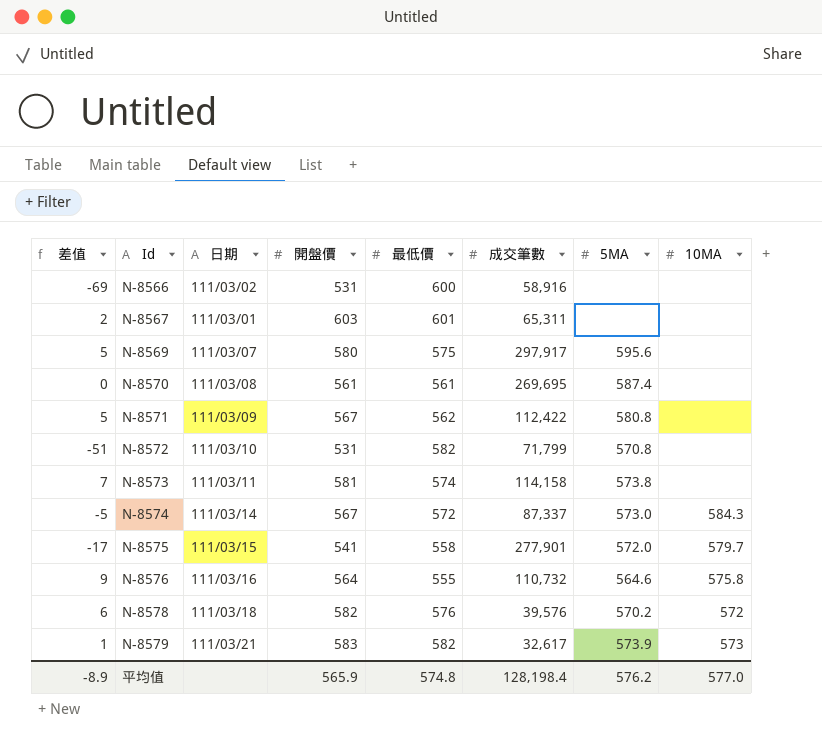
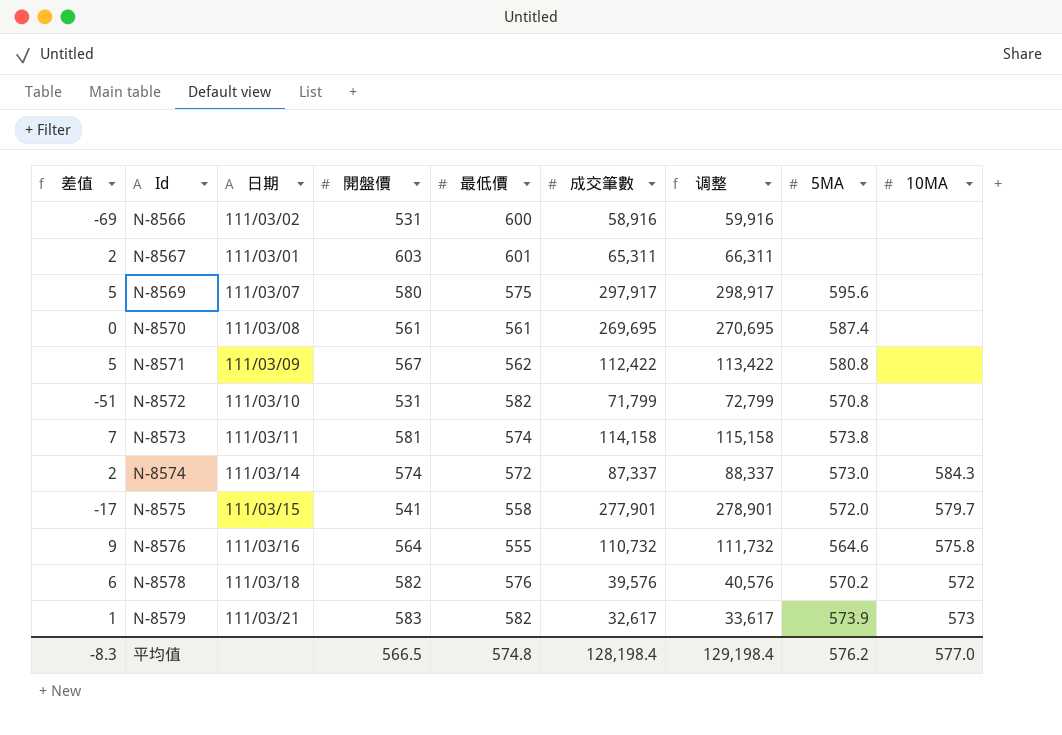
column 调整 | formula: none -> [成交筆數] + 1000
N-8574 | 差值: -5 -> 2
N-8574 | 開盤價: 567 -> 574
平均值 | 差值: -8.9 -> -8.3
平均值 | 開盤價: 565.9 -> 566.5

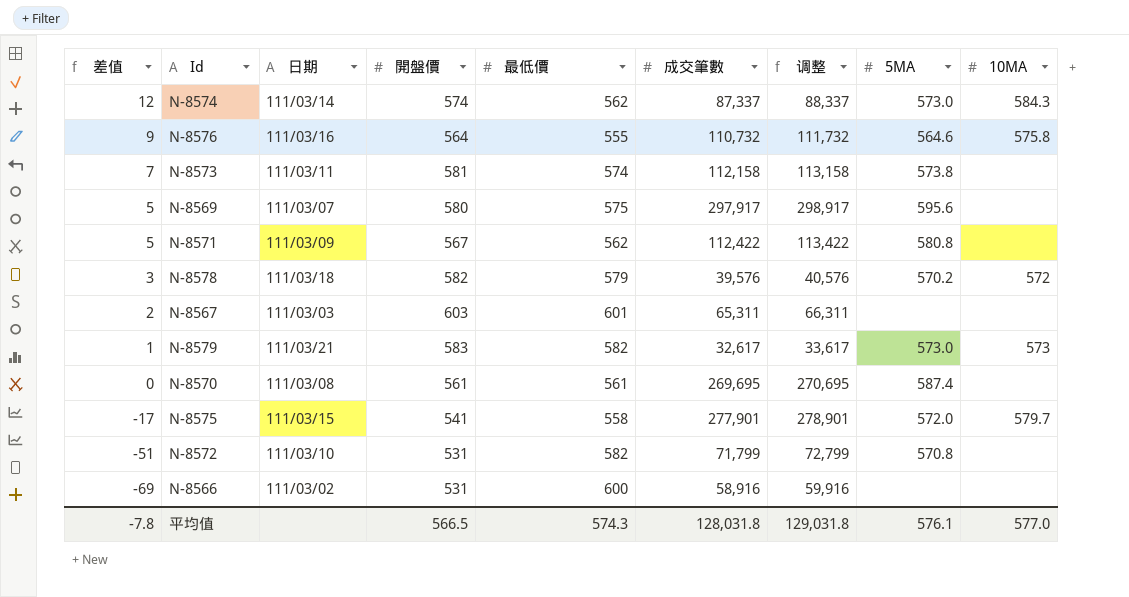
row order: Id ascending -> 差值 descending
N-8574 | 差值: 2 -> 12
N-8574 | 最低價: 572 -> 562
N-8573 | 成交筆數: 114,158 -> 112,158
N-8573 | 调整: 115,158 -> 113,158
N-8578 | 差值: 6 -> 3
N-8578 | 最低價: 576 -> 579
N-8567 | 日期: 111/03/01 -> 111/03/03
N-8579 | 5MA: 573.9 -> 573.0
平均值 | 差值: -8.3 -> -7.8
平均值 | 最低價: 574.8 -> 574.3
平均值 | 成交筆數: 128,198.4 -> 128,031.8
平均值 | 调整: 129,198.4 -> 129,031.8
平均值 | 5MA: 576.2 -> 576.1

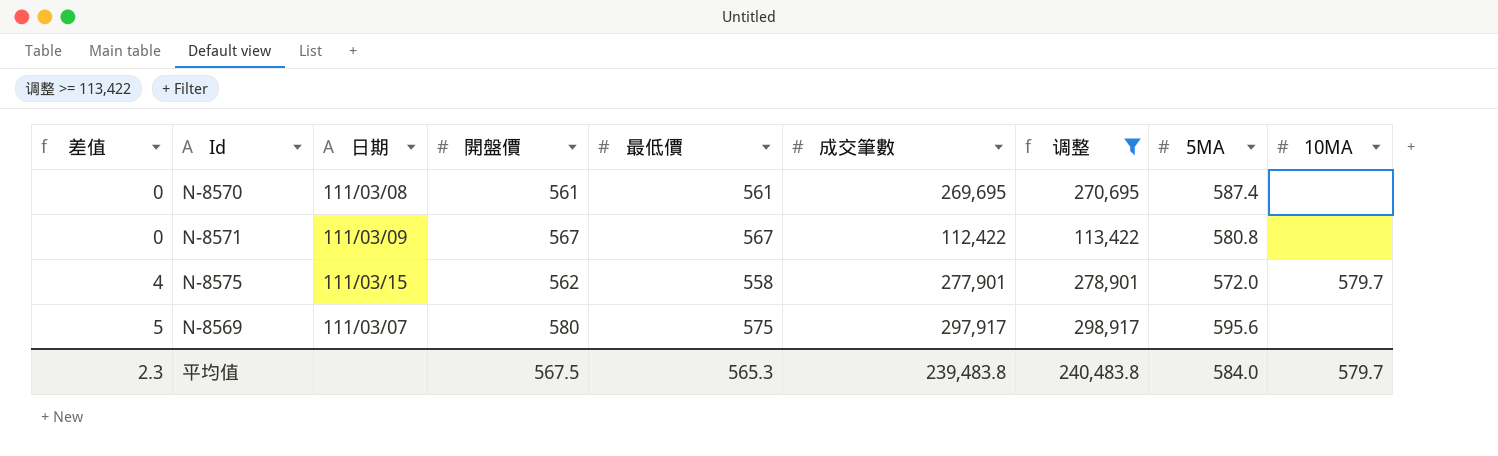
filter: none -> 调整 >= 113,422
row order: 差值 descending -> 差值 ascending
N-8571 | 差值: 5 -> 0
N-8571 | 最低價: 562 -> 567
N-8575 | 差值: -17 -> 4
N-8575 | 開盤價: 541 -> 562
平均值 | 差值: -7.8 -> 2.3
平均值 | 開盤價: 566.5 -> 567.5
平均值 | 最低價: 574.3 -> 565.3
平均值 | 成交筆數: 128,031.8 -> 239,483.8
平均值 | 调整: 129,031.8 -> 240,483.8
平均值 | 5MA: 576.1 -> 584.0
平均值 | 10MA: 577.0 -> 579.7

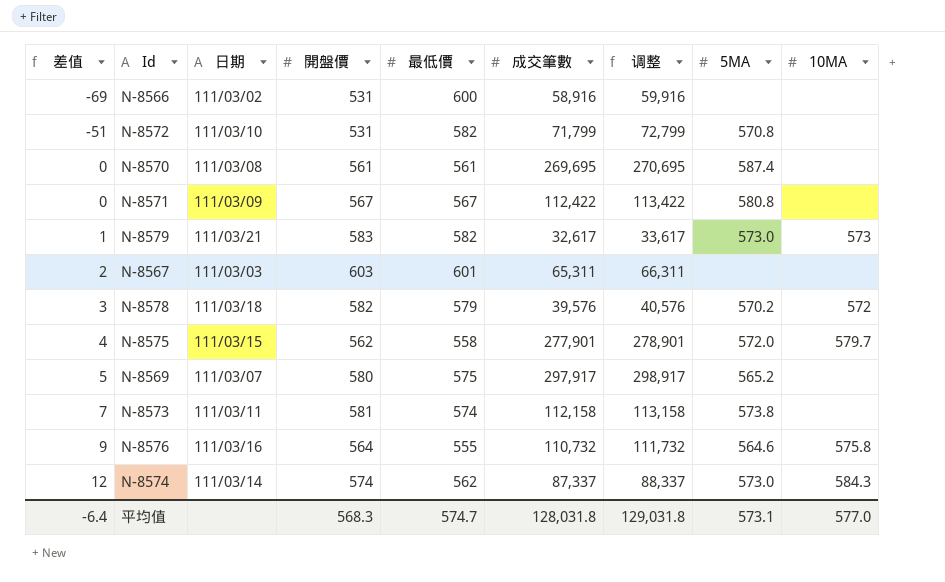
filter: 调整 >= 113,422 -> none
N-8569 | 5MA: 595.6 -> 565.2
平均值 | 差值: 2.3 -> -6.4
平均值 | 開盤價: 567.5 -> 568.3
平均值 | 最低價: 565.3 -> 574.7
平均值 | 成交筆數: 239,483.8 -> 128,031.8
平均值 | 调整: 240,483.8 -> 129,031.8
平均值 | 5MA: 584.0 -> 573.1
平均值 | 10MA: 579.7 -> 577.0

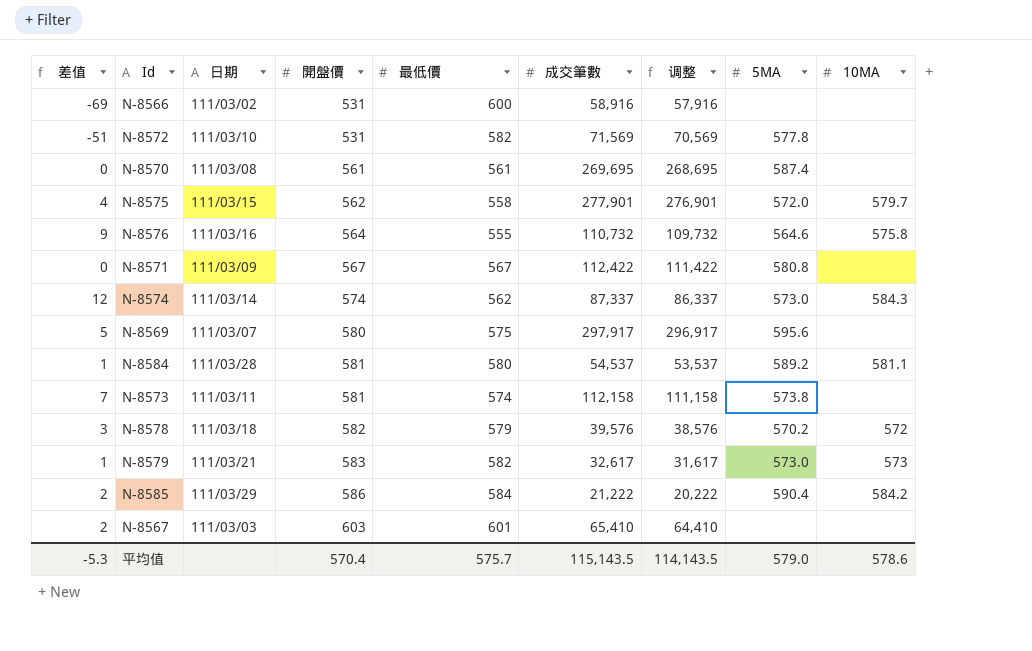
row order: 差值 ascending -> 開盤價 ascending
column 调整 | formula: [成交筆數] + 1000 -> [成交筆數] - 1000
N-8572 | 成交筆數: 71,799 -> 71,569
N-8572 | 5MA: 570.8 -> 577.8
N-8569 | 5MA: 565.2 -> 595.6
row N-8584: none -> 1 | 111/03/28 | 581 | 580 | 54,537 | 53,537 | 589.2 | 581.1
row N-8585: none -> 2 | 111/03/29 | 586 | 584 | 21,222 | 20,222 | 590.4 | 584.2
N-8567 | 成交筆數: 65,311 -> 65,410
平均值 | 差值: -6.4 -> -5.3
平均值 | 開盤價: 568.3 -> 570.4
平均值 | 最低價: 574.7 -> 575.7
平均值 | 成交筆數: 128,031.8 -> 115,143.5
平均值 | 调整: 129,031.8 -> 114,143.5
平均值 | 5MA: 573.1 -> 579.0
平均值 | 10MA: 577.0 -> 578.6

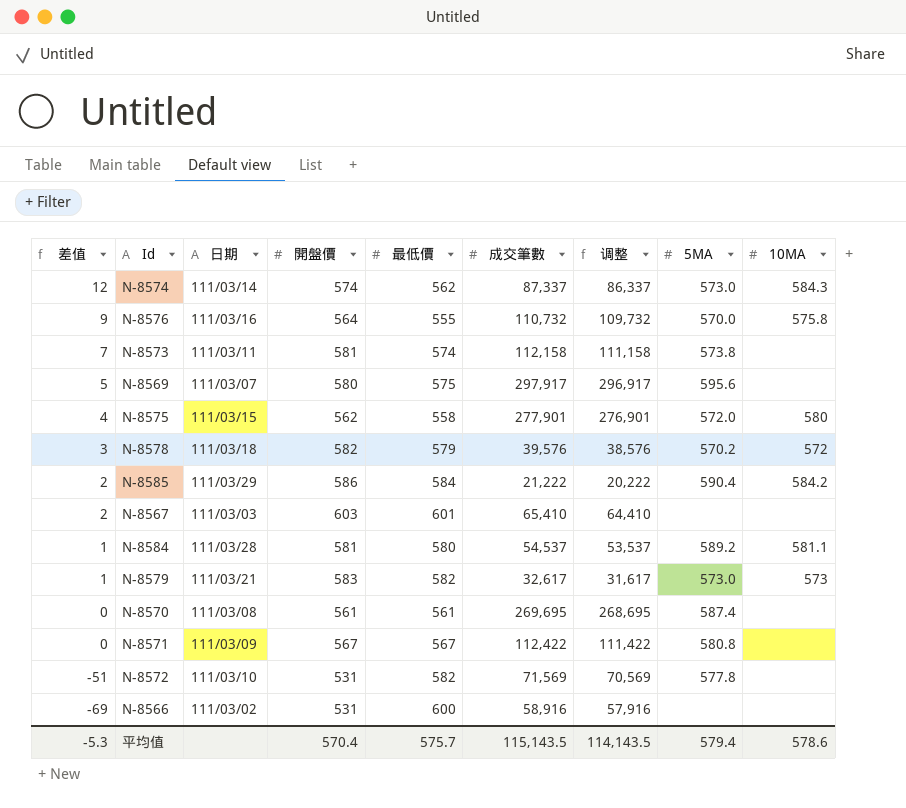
row order: 開盤價 ascending -> 差值 descending
N-8576 | 5MA: 564.6 -> 570.0
N-8575 | 10MA: 579.7 -> 580
平均值 | 5MA: 579.0 -> 579.4

